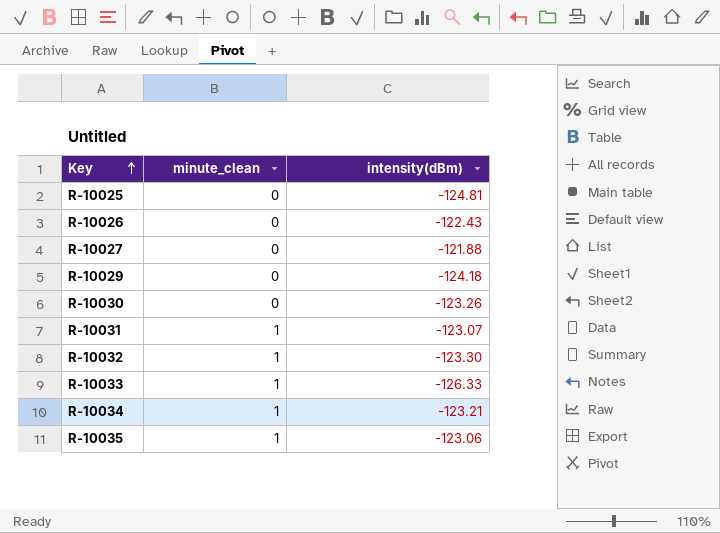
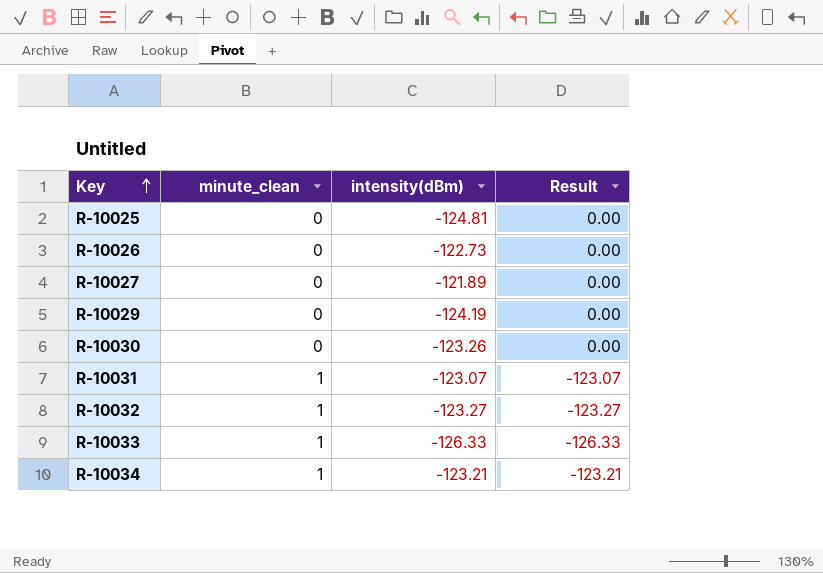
column Result | formula: none -> [minute_clean] * [intensity(dBm)]
row R-10035: 1 | -123.06 -> none
R-10026 | intensity(dBm): -122.43 -> -122.73
R-10027 | intensity(dBm): -121.88 -> -121.89
R-10029 | intensity(dBm): -124.18 -> -124.19
R-10032 | intensity(dBm): -123.30 -> -123.27

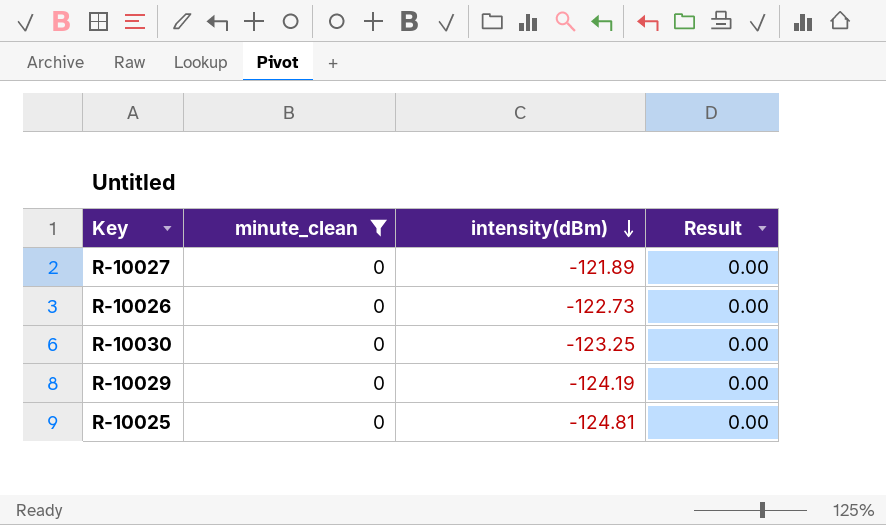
filter: none -> minute_clean = 0
row order: Key ascending -> intensity(dBm) descending
R-10030 | intensity(dBm): -123.26 -> -123.25

